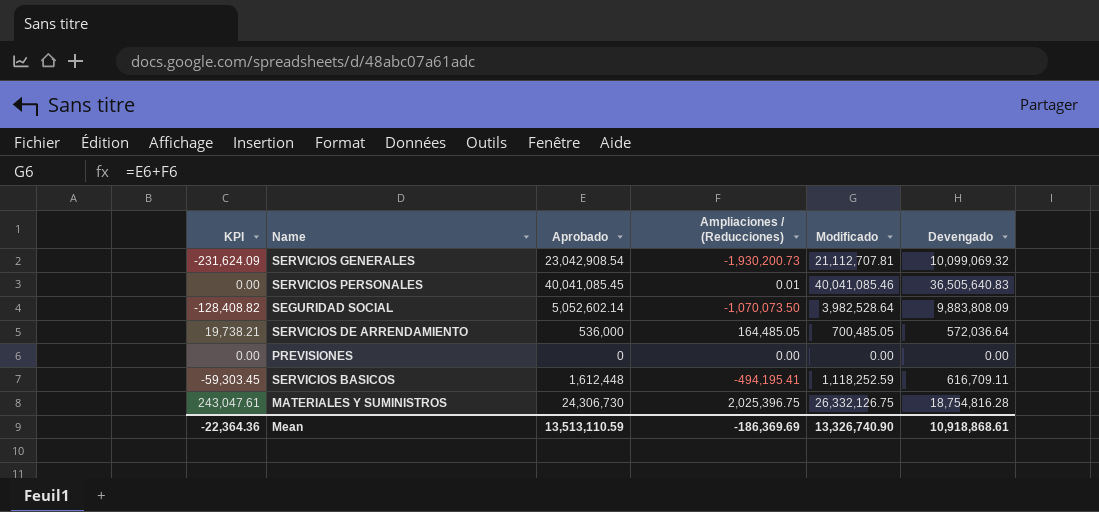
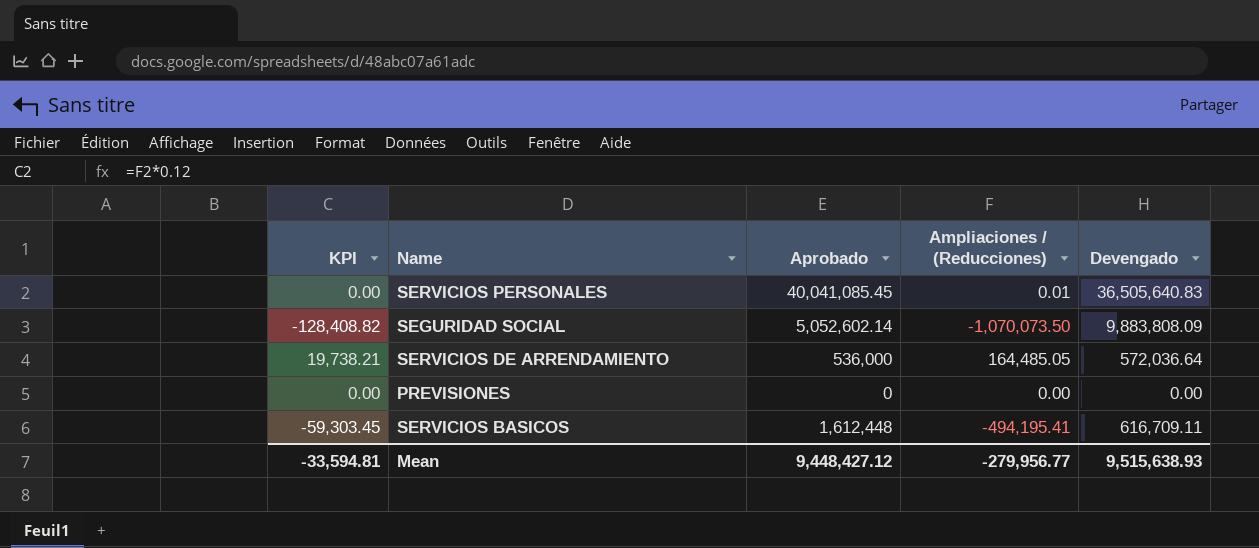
column Modificado | formula: [Aprobado] + [Ampliaciones / (Reducciones)] -> none
row SERVICIOS GENERALES: -231,624.09 | 23,042,908.54 | -1,930,200.73 | 21,112,707.81 | 10,099,069.32 -> none
row MATERIALES Y SUMINISTROS: 243,047.61 | 24,306,730 | 2,025,396.75 | 26,332,126.75 | 18,754,816.28 -> none
Mean | KPI: -22,364.36 -> -33,594.81
Mean | Aprobado: 13,513,110.59 -> 9,448,427.12
Mean | Ampliaciones / (Reducciones): -186,369.69 -> -279,956.77
Mean | Devengado: 10,918,868.61 -> 9,515,638.93

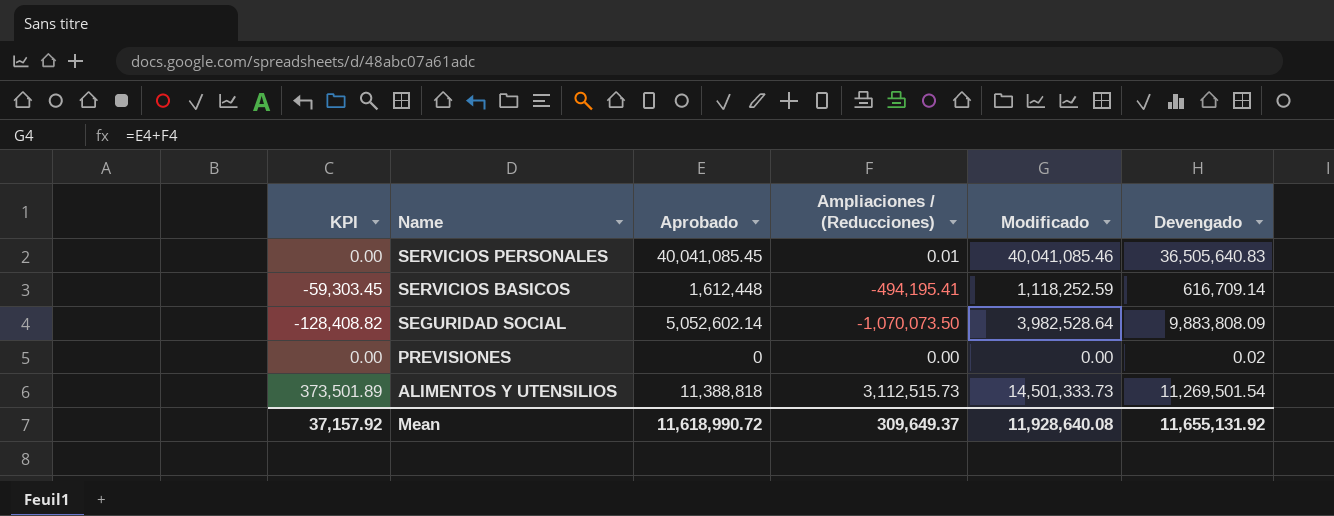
row order: none -> Name descending
column Modificado | formula: none -> [Aprobado] + [Ampliaciones / (Reducciones)]
row SERVICIOS DE ARRENDAMIENTO: 19,738.21 | 536,000 | 164,485.05 | 572,036.64 -> none
SERVICIOS BASICOS | Devengado: 616,709.11 -> 616,709.14
PREVISIONES | Devengado: 0.00 -> 0.02
row ALIMENTOS Y UTENSILIOS: none -> 373,501.89 | 11,388,818 | 3,112,515.73 | 14,501,333.73 | 11,269,501.54
Mean | KPI: -33,594.81 -> 37,157.92
Mean | Aprobado: 9,448,427.12 -> 11,618,990.72
Mean | Ampliaciones / (Reducciones): -279,956.77 -> 309,649.37
Mean | Devengado: 9,515,638.93 -> 11,655,131.92

